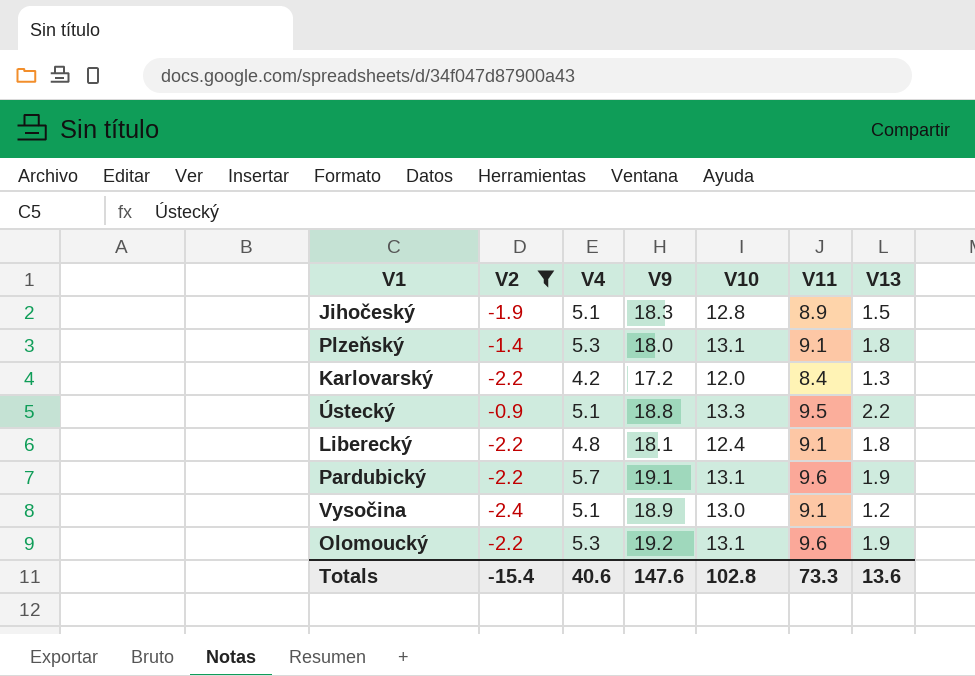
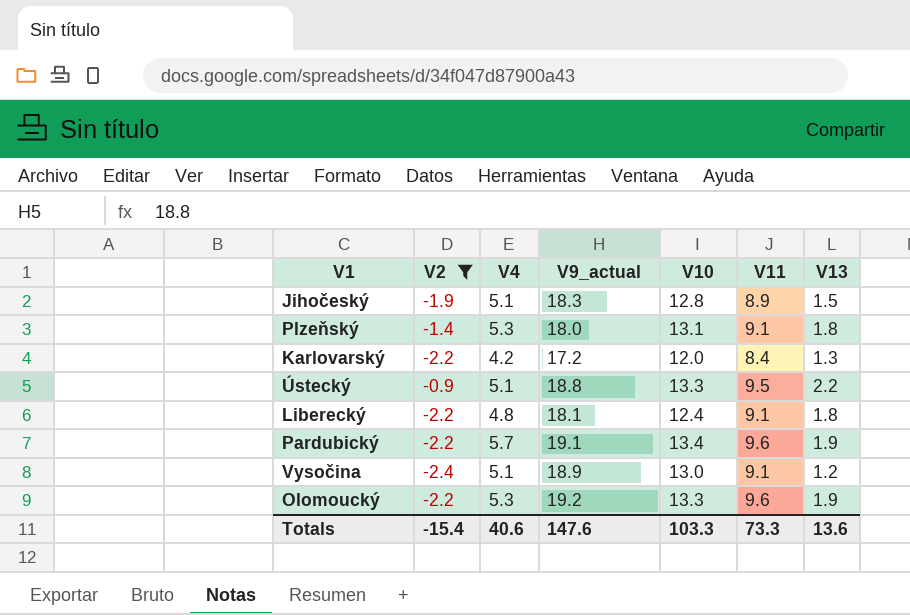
column name: V9 -> V9_actual
Pardubický | V10: 13.1 -> 13.4
Olomoucký | V10: 13.1 -> 13.3
Totals | V10: 102.8 -> 103.3

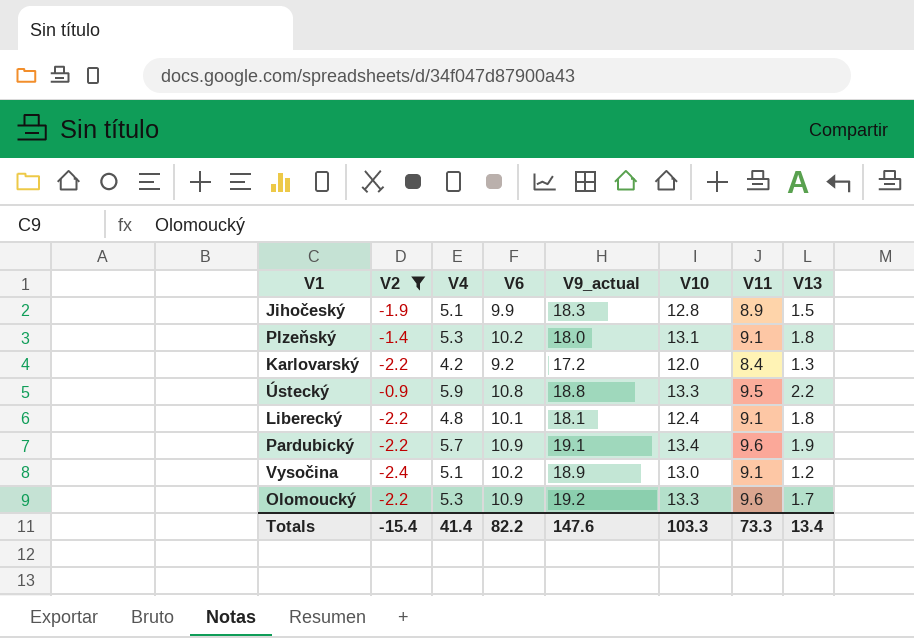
column V6 | position: none -> 4
Ústecký | V4: 5.1 -> 5.9
Olomoucký | V13: 1.9 -> 1.7
Totals | V4: 40.6 -> 41.4
Totals | V13: 13.6 -> 13.4

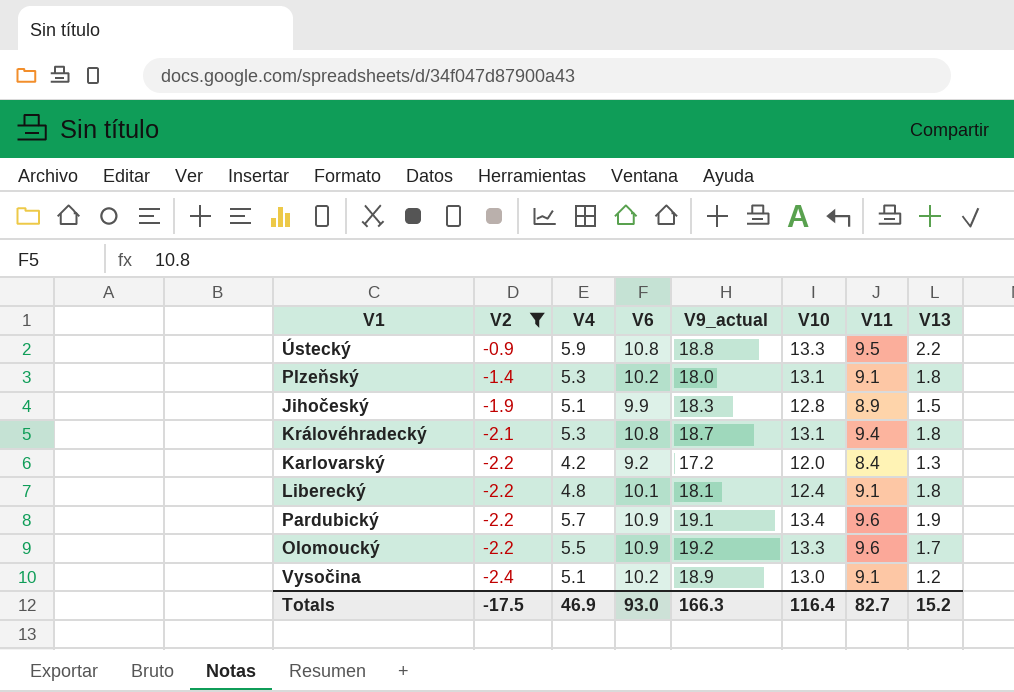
row order: none -> V2 descending
row Královéhradecký: none -> -2.1 | 5.3 | 10.8 | 18.7 | 13.1 | 9.4 | 1.8
Olomoucký | V4: 5.3 -> 5.5
Totals | V2: -15.4 -> -17.5
Totals | V4: 41.4 -> 46.9
Totals | V6: 82.2 -> 93.0
Totals | V9_actual: 147.6 -> 166.3
Totals | V10: 103.3 -> 116.4
Totals | V11: 73.3 -> 82.7
Totals | V13: 13.4 -> 15.2

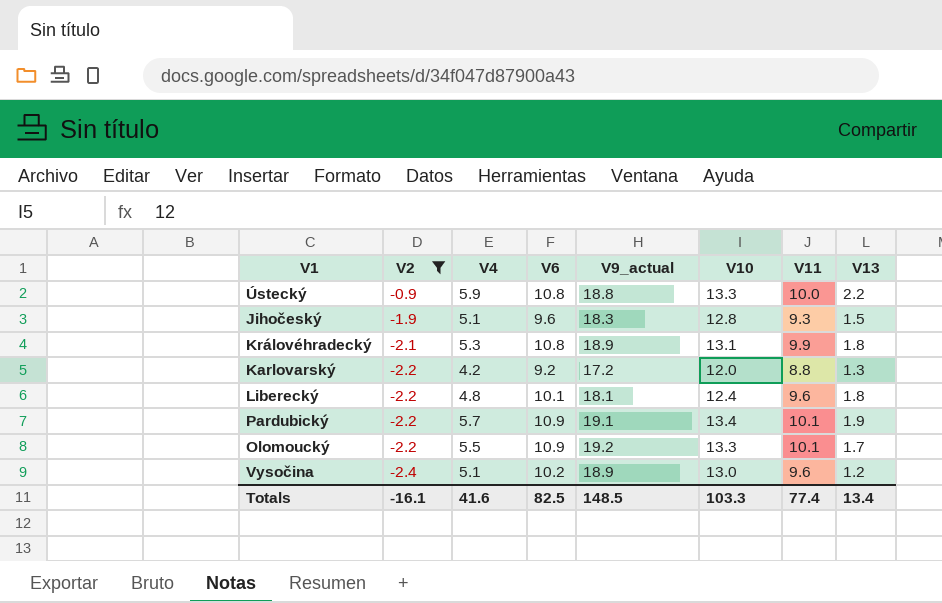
row Plzeňský: -1.4 | 5.3 | 10.2 | 18.0 | 13.1 | 9.1 | 1.8 -> none
Ústecký | V11: 9.5 -> 10.0
Jihočeský | V6: 9.9 -> 9.6
Jihočeský | V11: 8.9 -> 9.3
Královéhradecký | V9_actual: 18.7 -> 18.9
Královéhradecký | V11: 9.4 -> 9.9
Karlovarský | V11: 8.4 -> 8.8
Liberecký | V11: 9.1 -> 9.6
Pardubický | V11: 9.6 -> 10.1
Olomoucký | V11: 9.6 -> 10.1
Vysočina | V11: 9.1 -> 9.6
Totals | V2: -17.5 -> -16.1
Totals | V4: 46.9 -> 41.6
Totals | V6: 93.0 -> 82.5
Totals | V9_actual: 166.3 -> 148.5
Totals | V10: 116.4 -> 103.3
Totals | V11: 82.7 -> 77.4
Totals | V13: 15.2 -> 13.4

